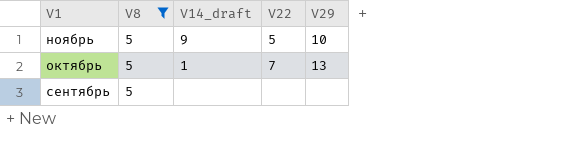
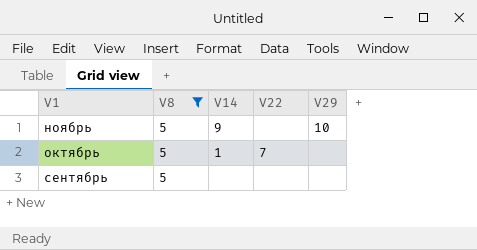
column name: V14_draft -> V14
ноябрь | V22: 5 -> none
октябрь | V29: 13 -> none

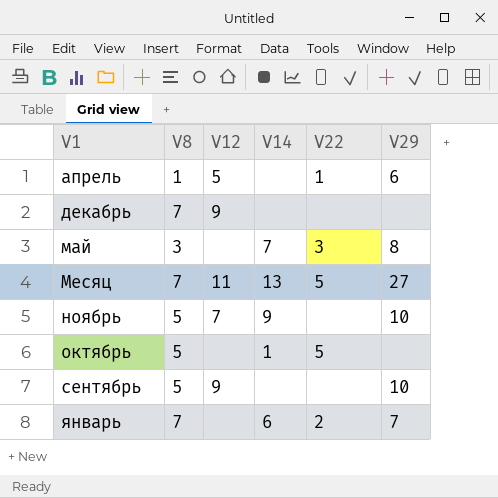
filter: V8 = 5 -> none
column V12 | position: none -> 3
октябрь | V22: 7 -> 5
сентябрь | V29: none -> 10

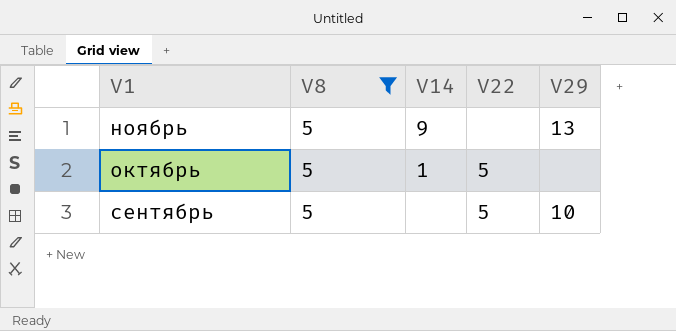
filter: none -> V8 = 5
column V12 | position: 3 -> none
ноябрь | V29: 10 -> 13
сентябрь | V22: none -> 5

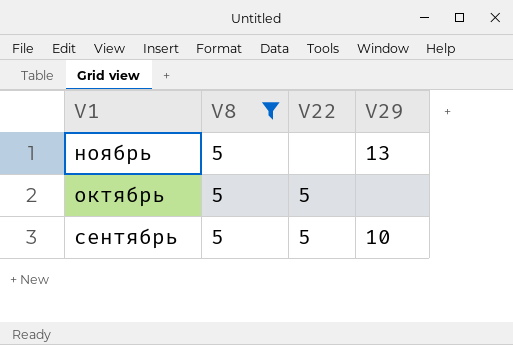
column V14 | position: 3 -> none

